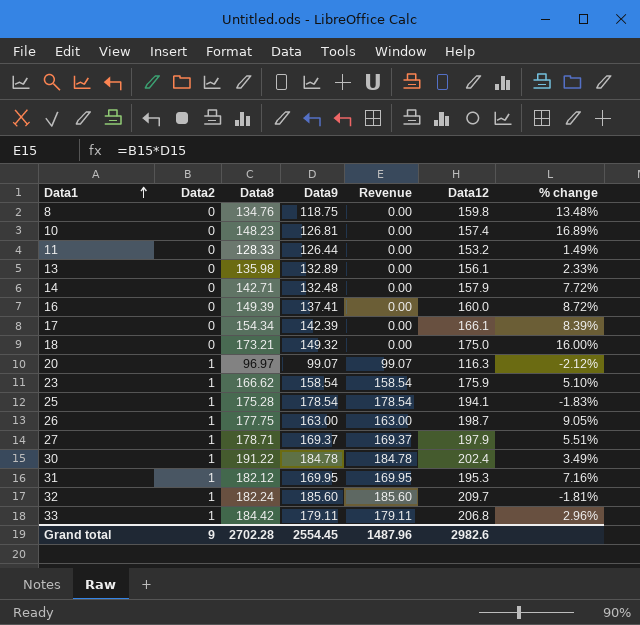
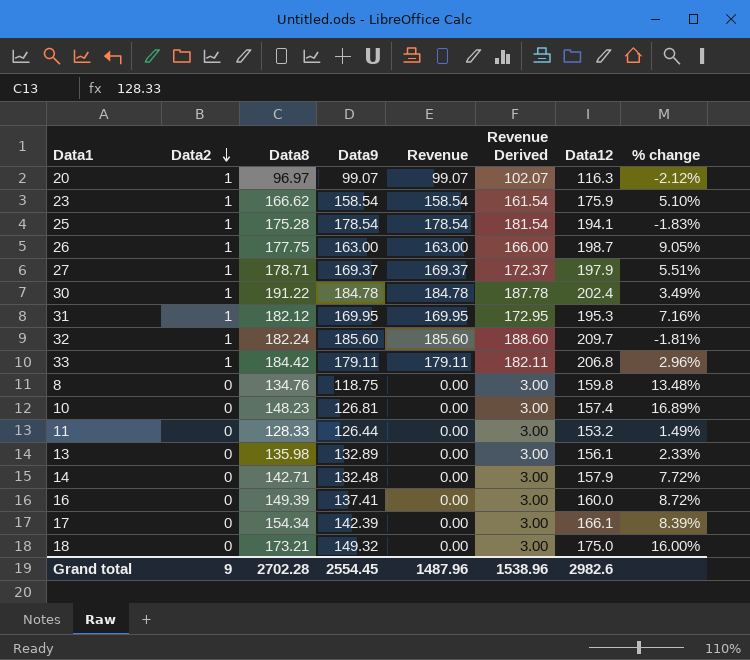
row order: Data1 ascending -> Data2 descending
column Revenue Derived | formula: none -> [Revenue] + 3

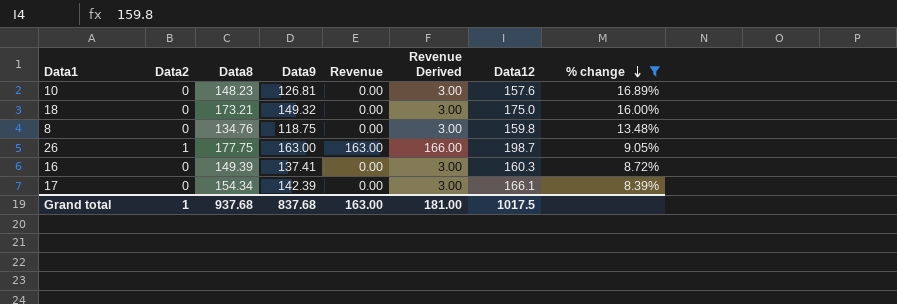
filter: none -> % change >= 8.39%
row order: Data2 descending -> % change descending
10 | Data12: 157.4 -> 157.6
16 | Data12: 160.0 -> 160.3
Grand total | Data2: 9 -> 1
Grand total | Data8: 2702.28 -> 937.68
Grand total | Data9: 2554.45 -> 837.68
Grand total | Revenue: 1487.96 -> 163.00
Grand total | Revenue Derived: 1538.96 -> 181.00
Grand total | Data12: 2982.6 -> 1017.5

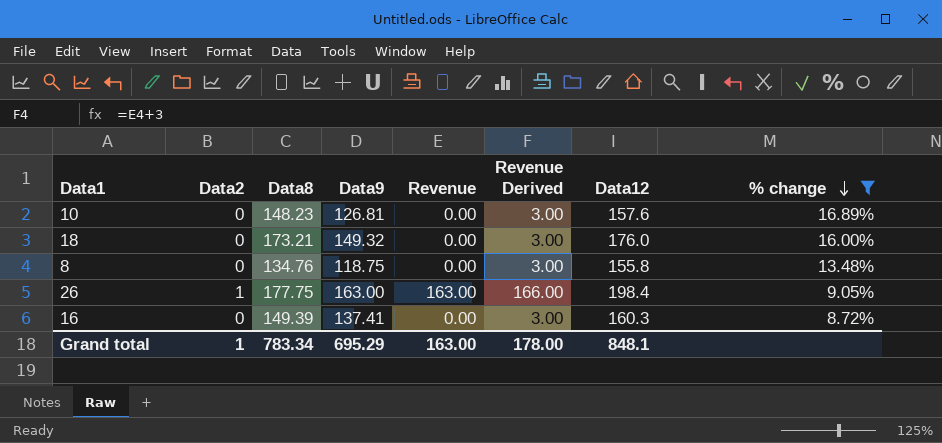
row 17: 0 | 154.34 | 142.39 | 0.00 | 3.00 | 166.1 | 8.39% -> none
18 | Data12: 175.0 -> 176.0
8 | Data12: 159.8 -> 155.8
26 | Data12: 198.7 -> 198.4
Grand total | Data8: 937.68 -> 783.34
Grand total | Data9: 837.68 -> 695.29
Grand total | Revenue Derived: 181.00 -> 178.00
Grand total | Data12: 1017.5 -> 848.1

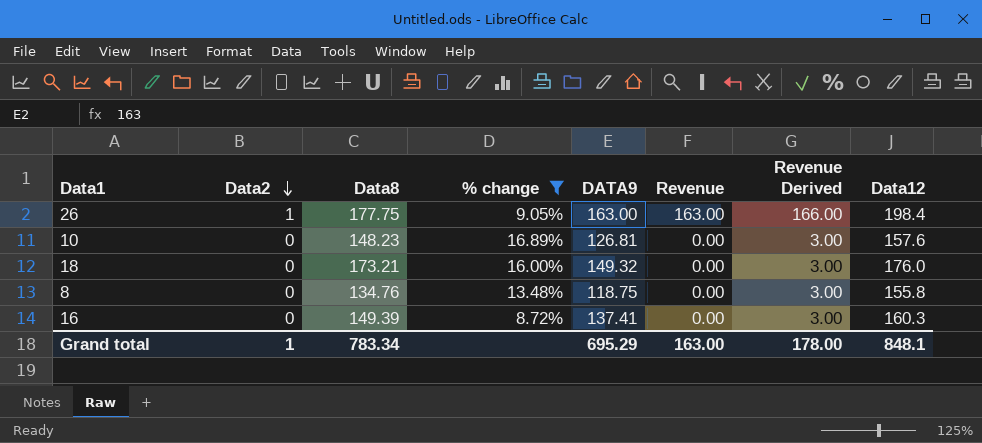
row order: % change descending -> Data2 descending
column % change | position: 8 -> 4
column name: Data9 -> DATA9

